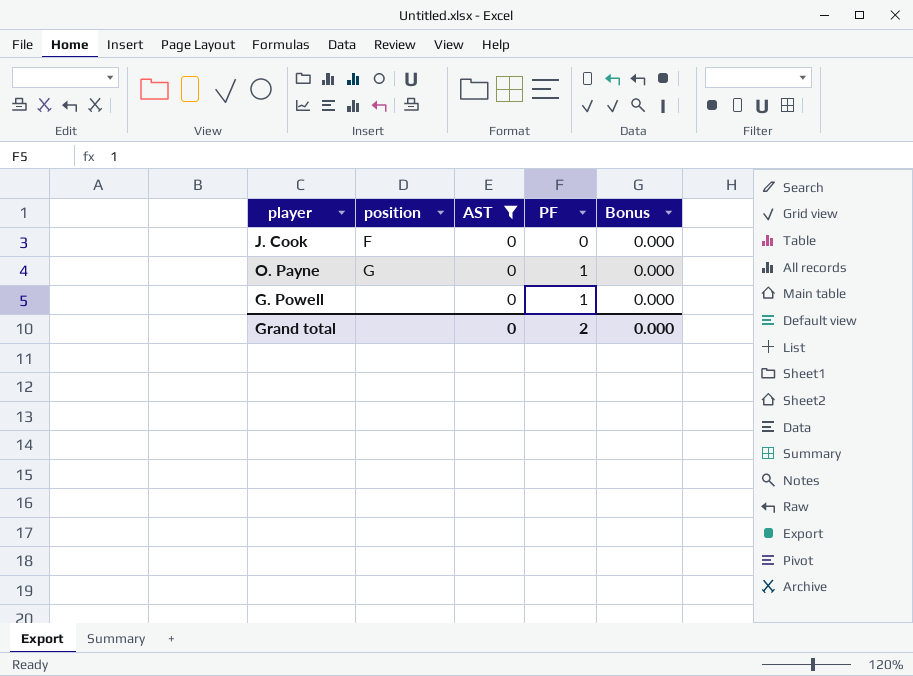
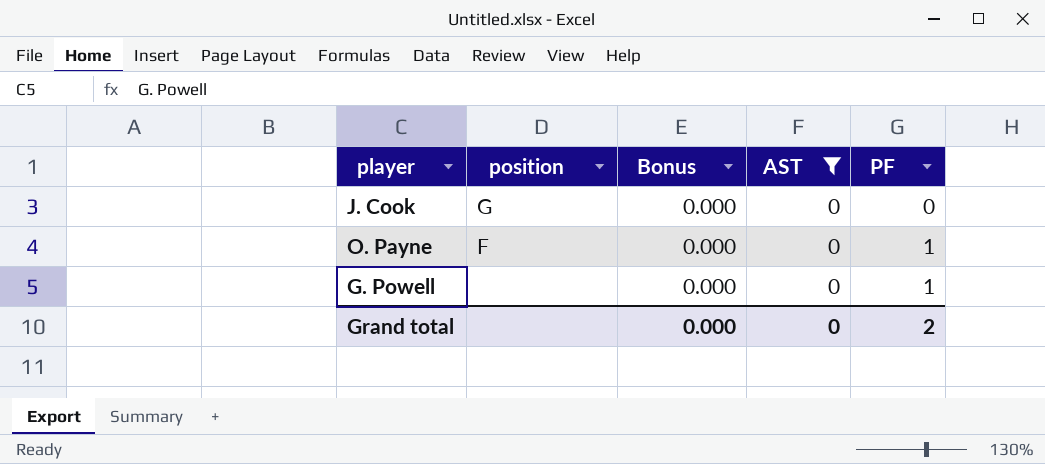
column Bonus | position: 5 -> 3
J. Cook | position: F -> G
O. Payne | position: G -> F

